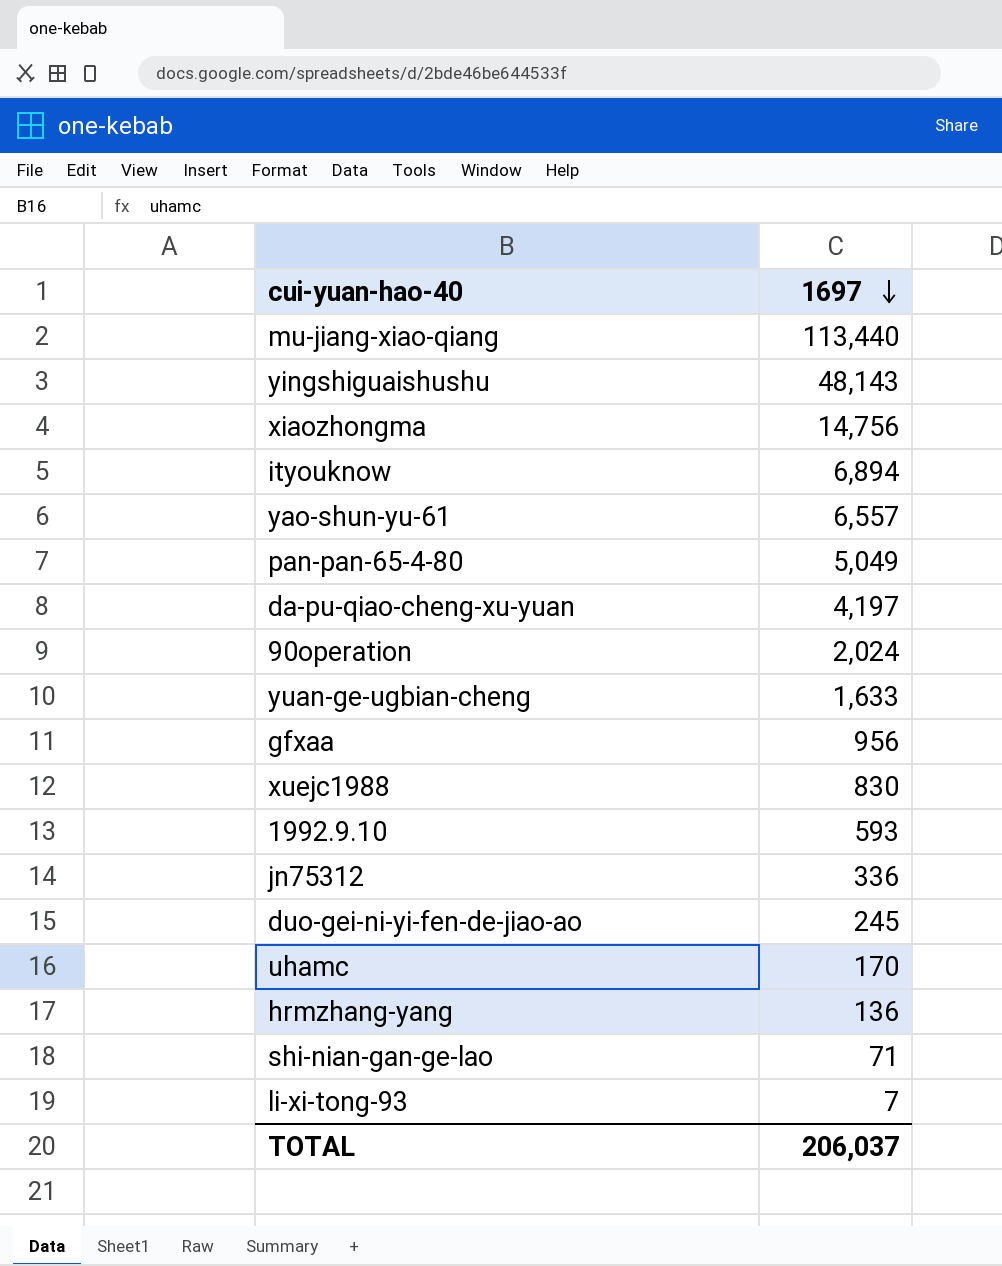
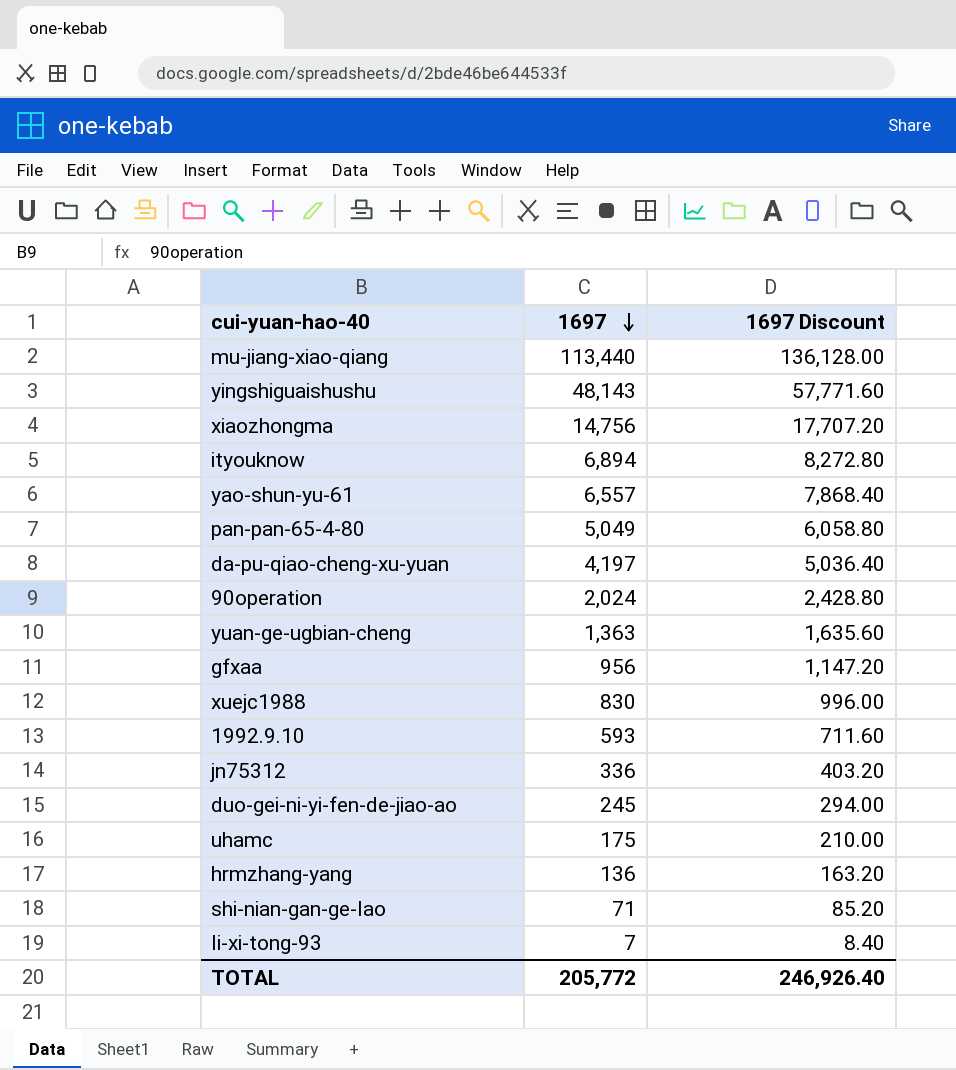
column 1697 Discount | formula: none -> [1697] * 1.2
yuan-ge-ugbian-cheng | 1697: 1,633 -> 1,363
uhamc | 1697: 170 -> 175
TOTAL | 1697: 206,037 -> 205,772

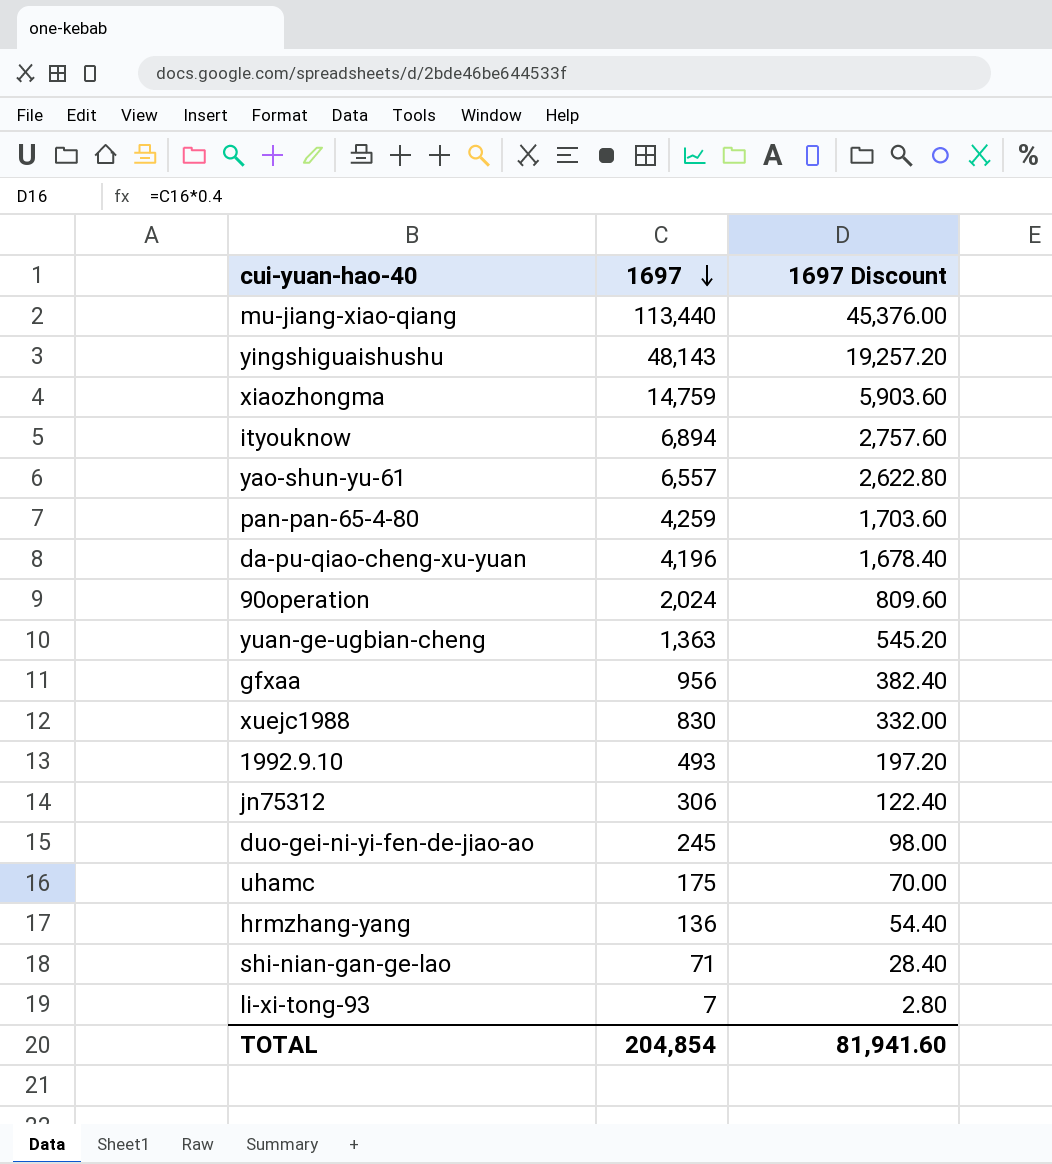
column 1697 Discount | formula: [1697] * 1.2 -> [1697] * 0.4
xiaozhongma | 1697: 14,756 -> 14,759
pan-pan-65-4-80 | 1697: 5,049 -> 4,259
da-pu-qiao-cheng-xu-yuan | 1697: 4,197 -> 4,196
1992.9.10 | 1697: 593 -> 493
jn75312 | 1697: 336 -> 306
TOTAL | 1697: 205,772 -> 204,854
TOTAL | 1697 Discount: 246,926.40 -> 81,941.60

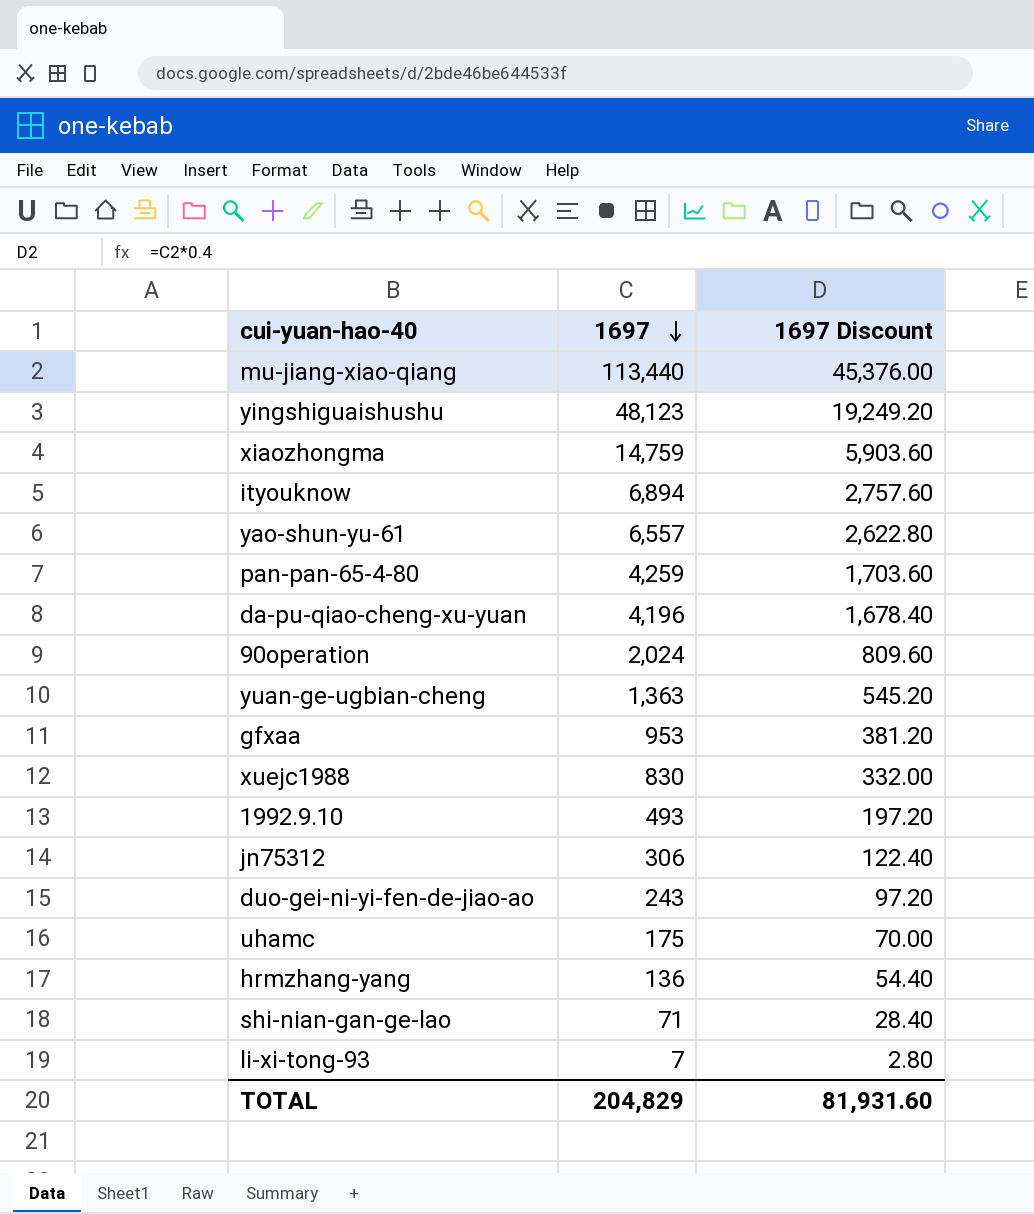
yingshiguaishushu | 1697: 48,143 -> 48,123
yingshiguaishushu | 1697 Discount: 19,257.20 -> 19,249.20
gfxaa | 1697: 956 -> 953
gfxaa | 1697 Discount: 382.40 -> 381.20
duo-gei-ni-yi-fen-de-jiao-ao | 1697: 245 -> 243
duo-gei-ni-yi-fen-de-jiao-ao | 1697 Discount: 98.00 -> 97.20
TOTAL | 1697: 204,854 -> 204,829
TOTAL | 1697 Discount: 81,941.60 -> 81,931.60

